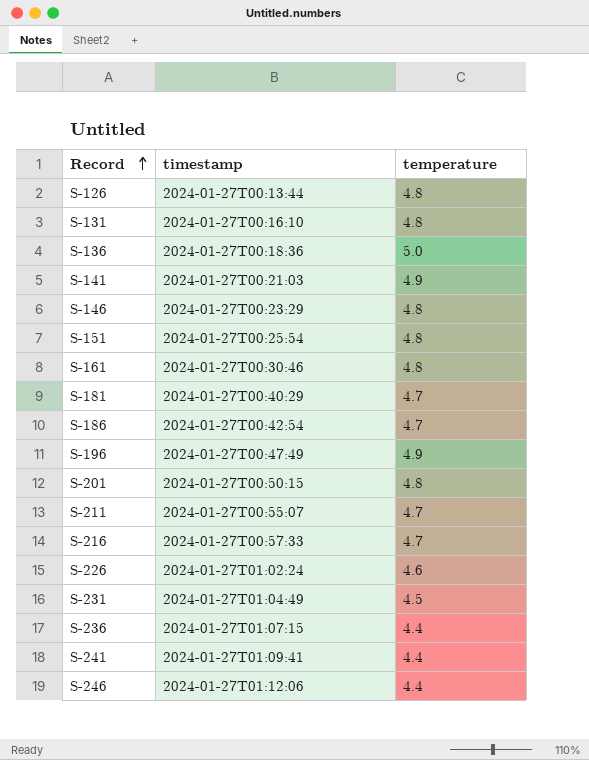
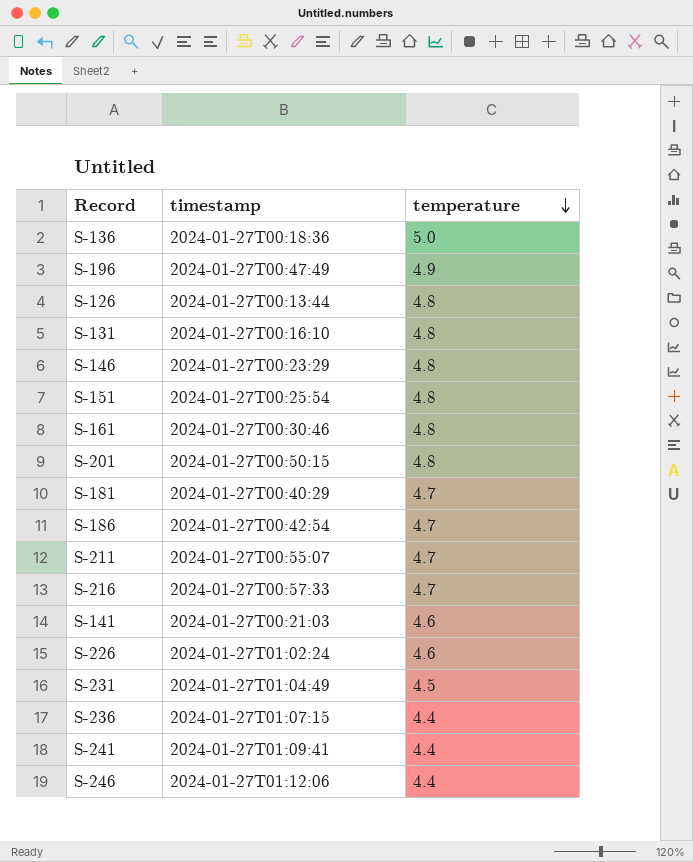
row order: Record ascending -> temperature descending
S-141 | temperature: 4.9 -> 4.6

